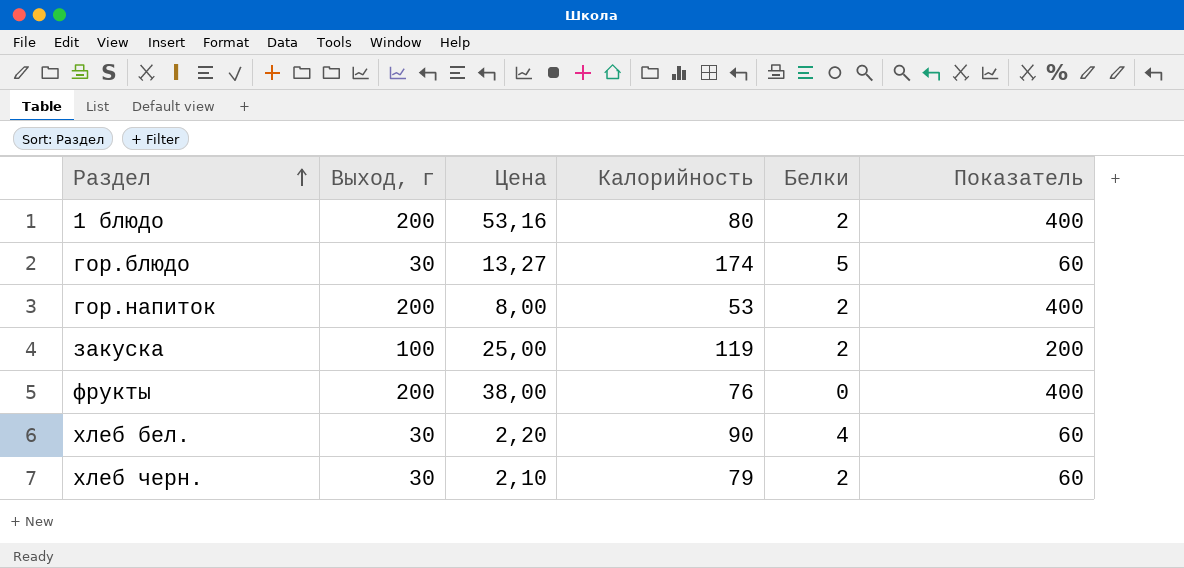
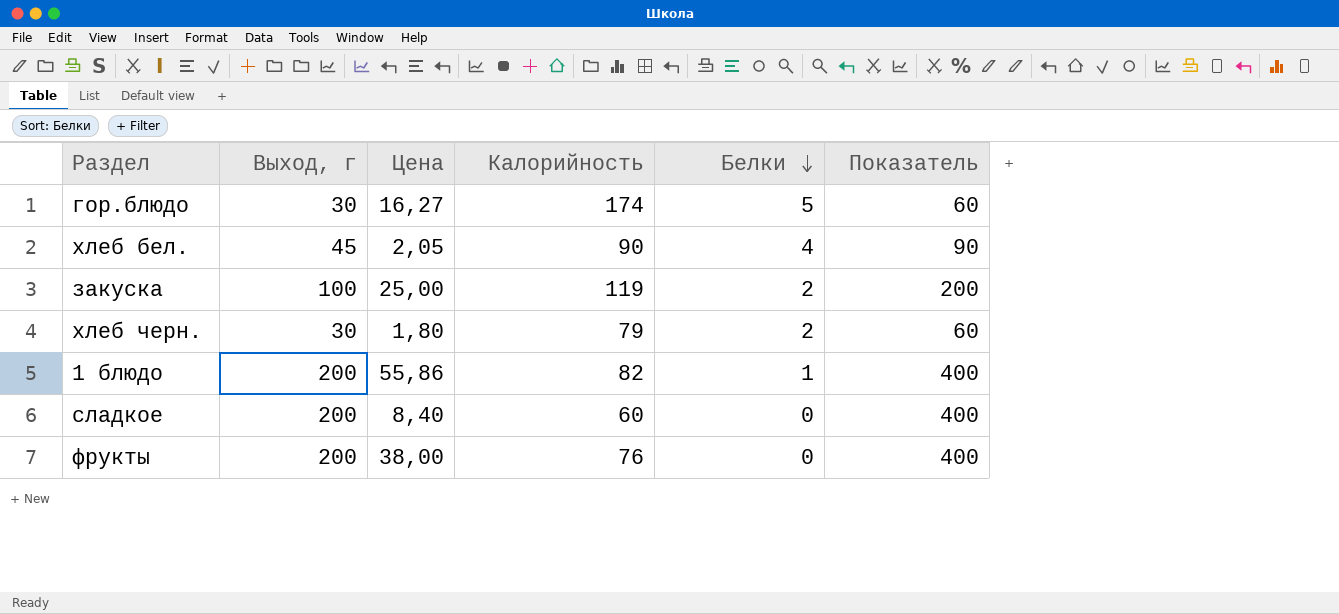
row order: Раздел ascending -> Белки descending
row гор.напиток: 200 | 8,00 | 53 | 2 | 400 -> none
гор.блюдо | Цена: 13,27 -> 16,27
хлеб бел. | Выход, г: 30 -> 45
хлеб бел. | Цена: 2,20 -> 2,05
хлеб бел. | Показатель: 60 -> 90
хлеб черн. | Цена: 2,10 -> 1,80
1 блюдо | Цена: 53,16 -> 55,86
1 блюдо | Калорийность: 80 -> 82
1 блюдо | Белки: 2 -> 1
row сладкое: none -> 200 | 8,40 | 60 | 0 | 400

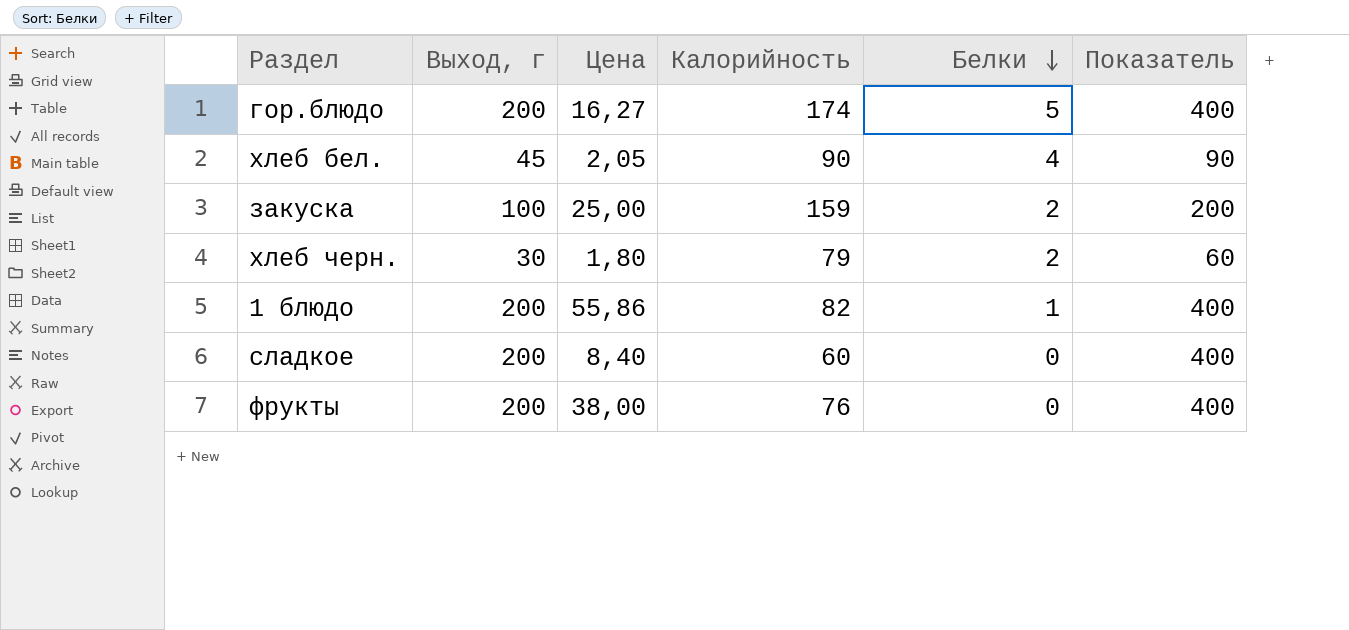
гор.блюдо | Выход, г: 30 -> 200
гор.блюдо | Показатель: 60 -> 400
закуска | Калорийность: 119 -> 159

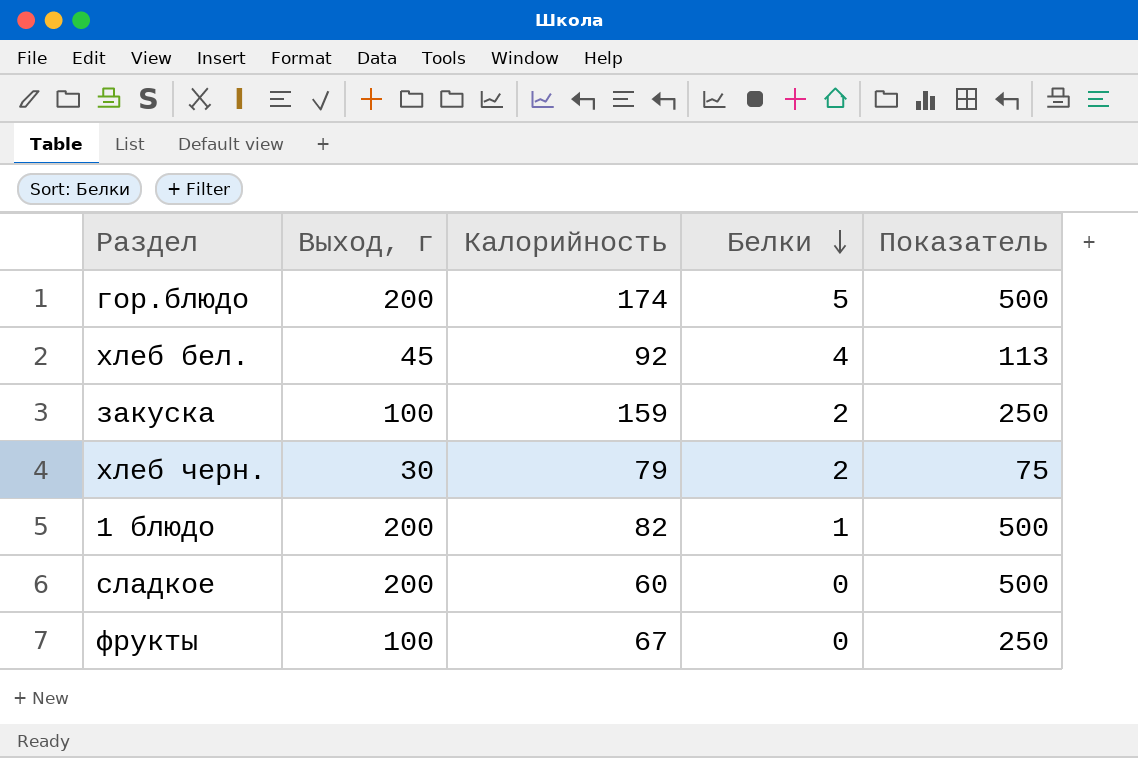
column Цена | position: 3 -> none
column Показатель | formula: [Выход, г] * 2 -> [Выход, г] * 2,5
хлеб бел. | Калорийность: 90 -> 92
фрукты | Выход, г: 200 -> 100
фрукты | Калорийность: 76 -> 67

